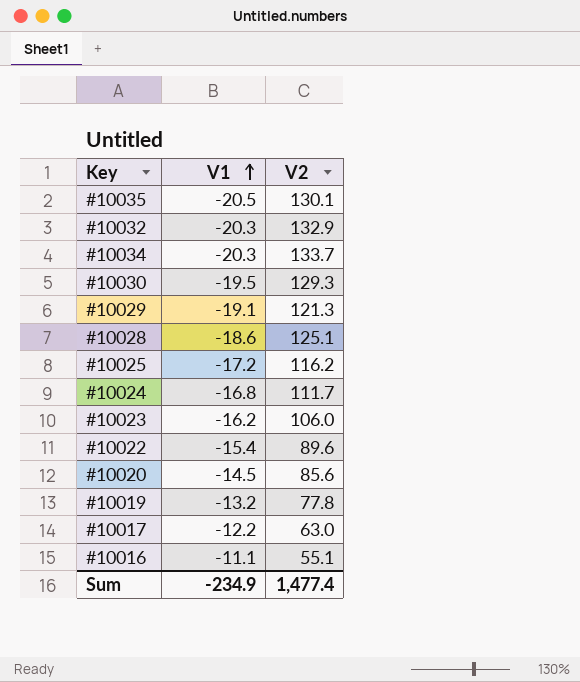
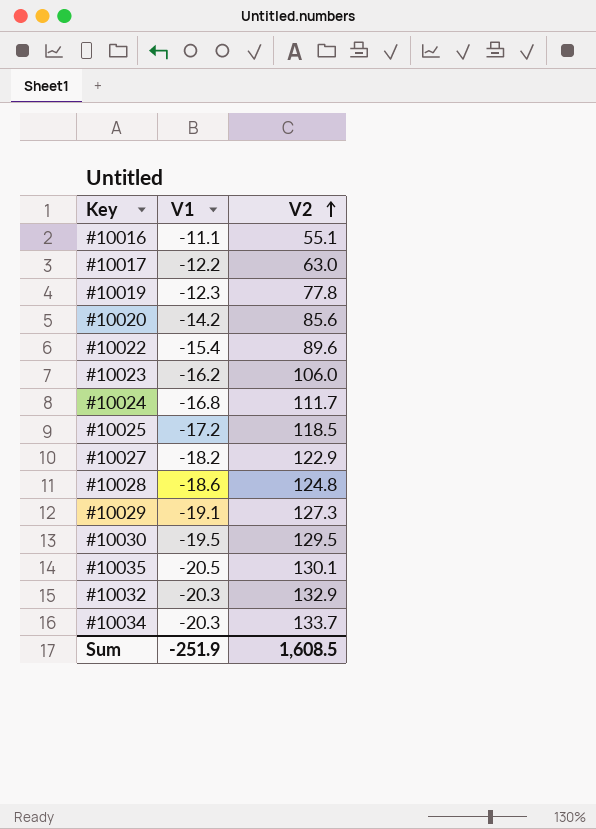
row order: V1 ascending -> V2 ascending
#10019 | V1: -13.2 -> -12.3
#10020 | V1: -14.5 -> -14.2
#10025 | V2: 116.2 -> 118.5
row #10027: none -> -18.2 | 122.9
#10028 | V2: 125.1 -> 124.8
#10029 | V2: 121.3 -> 127.3
#10030 | V2: 129.3 -> 129.5
Sum | V1: -234.9 -> -251.9
Sum | V2: 1,477.4 -> 1,608.5

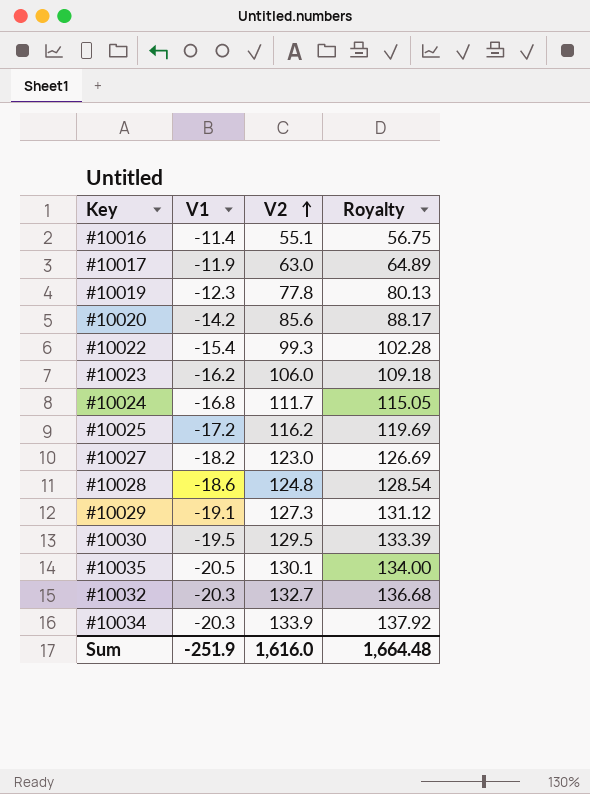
column Royalty | formula: none -> [V2] * 1.03
#10016 | V1: -11.1 -> -11.4
#10017 | V1: -12.2 -> -11.9
#10022 | V2: 89.6 -> 99.3
#10025 | V2: 118.5 -> 116.2
#10027 | V2: 122.9 -> 123.0
#10032 | V2: 132.9 -> 132.7
#10034 | V2: 133.7 -> 133.9
Sum | V2: 1,608.5 -> 1,616.0

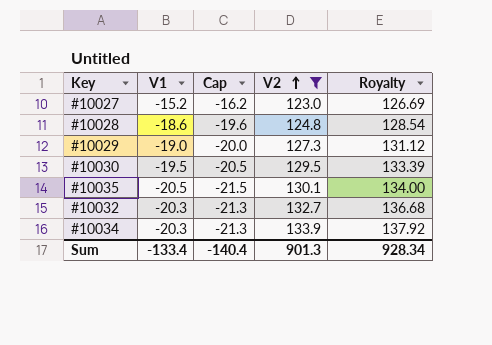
filter: none -> V2 >= 123.0
column Cap | formula: none -> [V1] - 1
#10027 | V1: -18.2 -> -15.2
#10029 | V1: -19.1 -> -19.0
Sum | V1: -251.9 -> -133.4
Sum | V2: 1,616.0 -> 901.3
Sum | Royalty: 1,664.48 -> 928.34

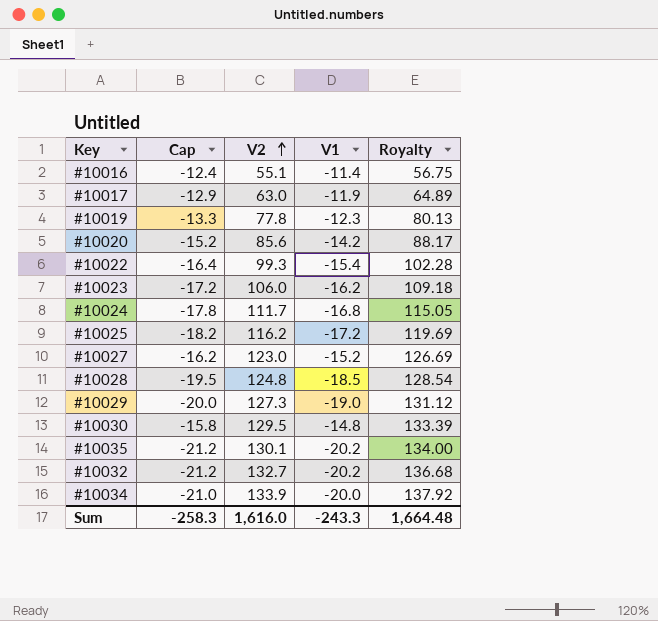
filter: V2 >= 123.0 -> none
column V1 | position: 2 -> 4
#10028 | Cap: -19.6 -> -19.5
#10028 | V1: -18.6 -> -18.5
#10030 | Cap: -20.5 -> -15.8
#10030 | V1: -19.5 -> -14.8
#10035 | Cap: -21.5 -> -21.2
#10035 | V1: -20.5 -> -20.2
#10032 | Cap: -21.3 -> -21.2
#10032 | V1: -20.3 -> -20.2
#10034 | Cap: -21.3 -> -21.0
#10034 | V1: -20.3 -> -20.0
Sum | Cap: -140.4 -> -258.3
Sum | V2: 901.3 -> 1,616.0
Sum | V1: -133.4 -> -243.3
Sum | Royalty: 928.34 -> 1,664.48

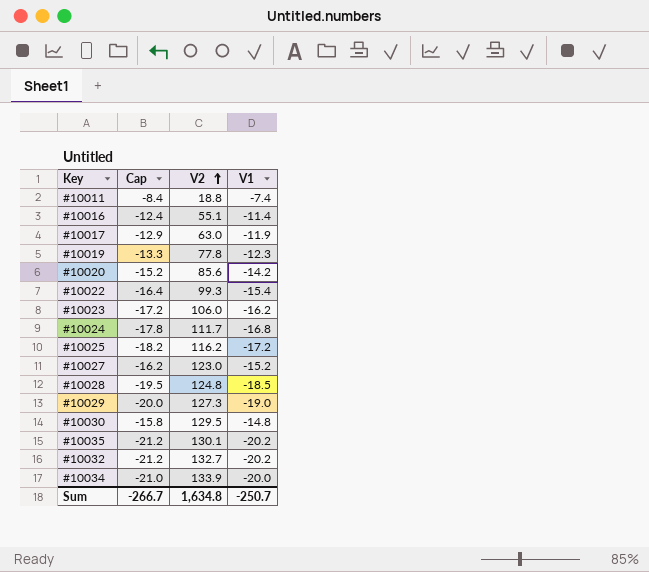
column Royalty | formula: [V2] * 1.03 -> none
row #10011: none -> -8.4 | 18.8 | -7.4
Sum | Cap: -258.3 -> -266.7
Sum | V2: 1,616.0 -> 1,634.8
Sum | V1: -243.3 -> -250.7

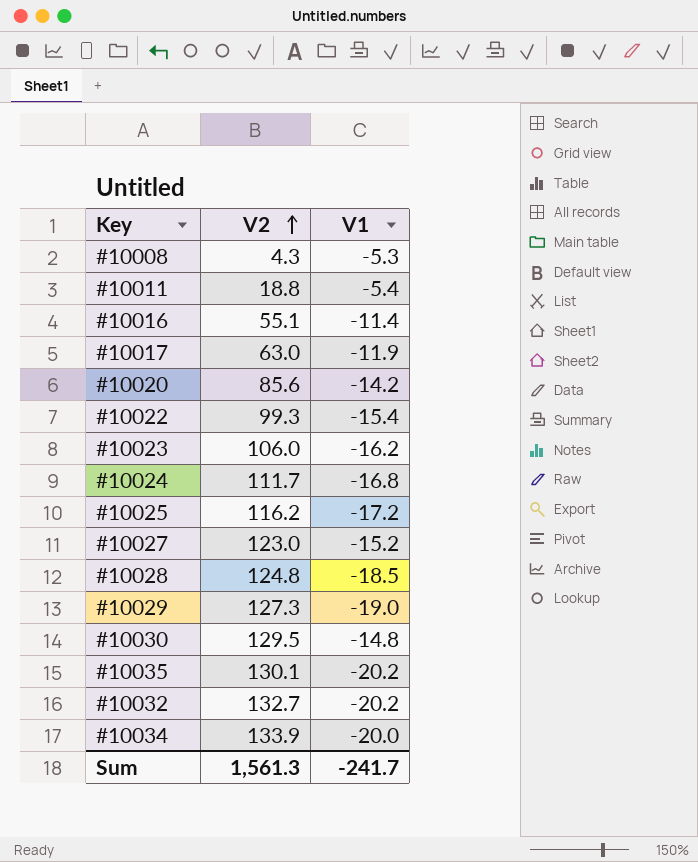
column Cap | formula: [V1] - 1 -> none
row #10019: -13.3 | 77.8 | -12.3 -> none
row #10008: none -> 4.3 | -5.3
#10011 | V1: -7.4 -> -5.4
Sum | V2: 1,634.8 -> 1,561.3
Sum | V1: -250.7 -> -241.7

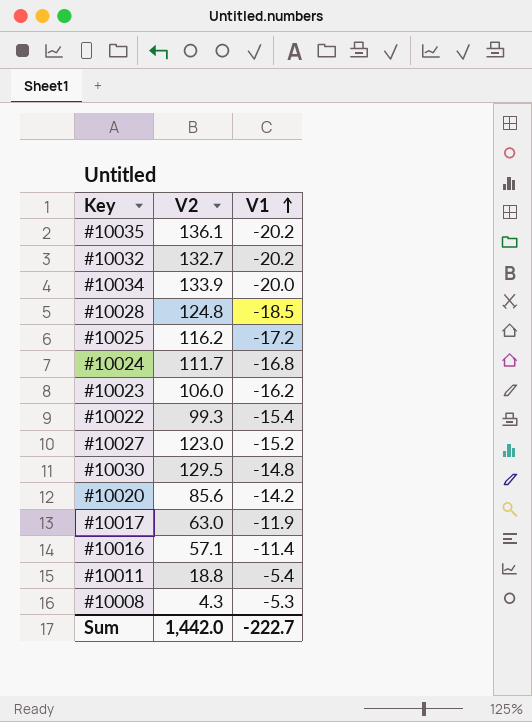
row order: V2 ascending -> V1 ascending
row #10029: 127.3 | -19.0 -> none
#10035 | V2: 130.1 -> 136.1
#10016 | V2: 55.1 -> 57.1
Sum | V2: 1,561.3 -> 1,442.0
Sum | V1: -241.7 -> -222.7

